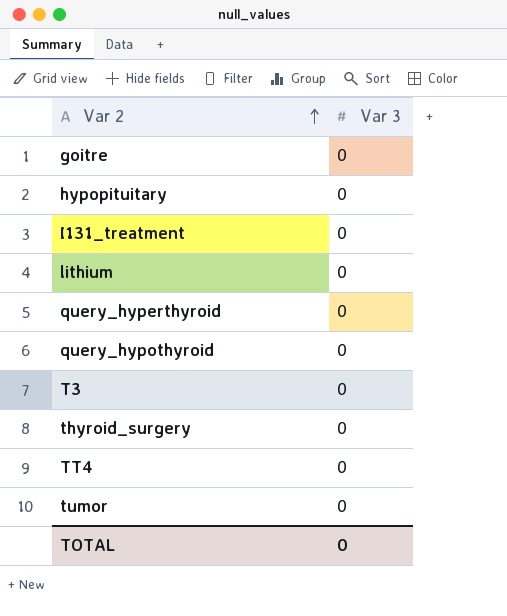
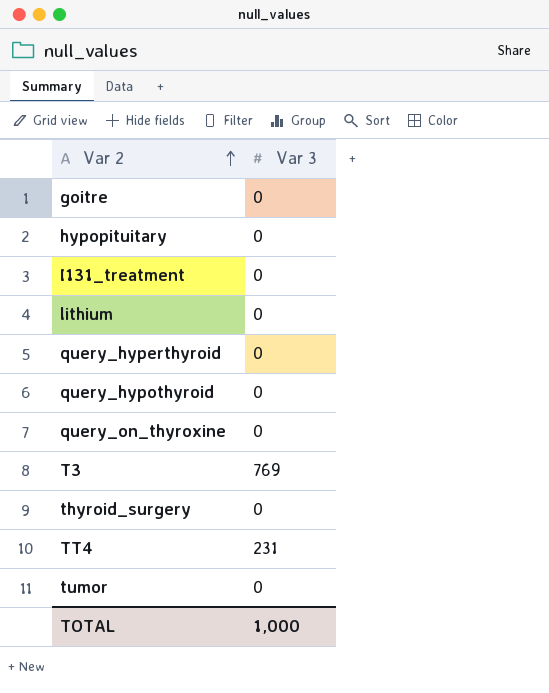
row query_on_thyroxine: none -> 0
T3 | Var 3: 0 -> 769
TT4 | Var 3: 0 -> 231
TOTAL | Var 3: 0 -> 1,000

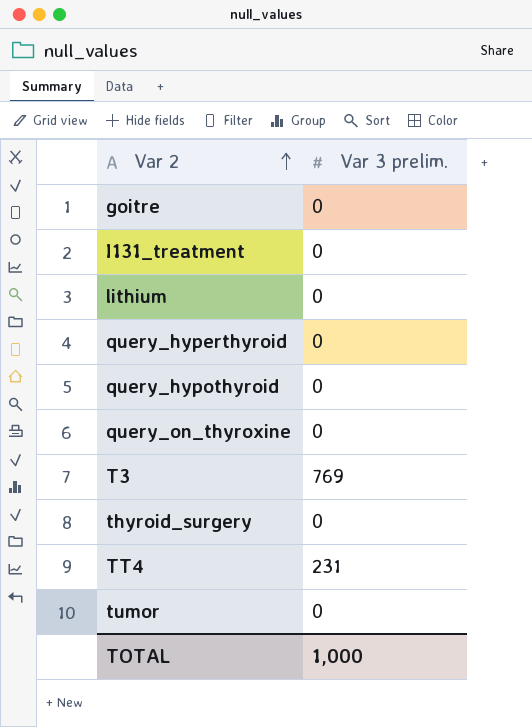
column name: Var 3 -> Var 3 prelim.
row hypopituitary: 0 -> none

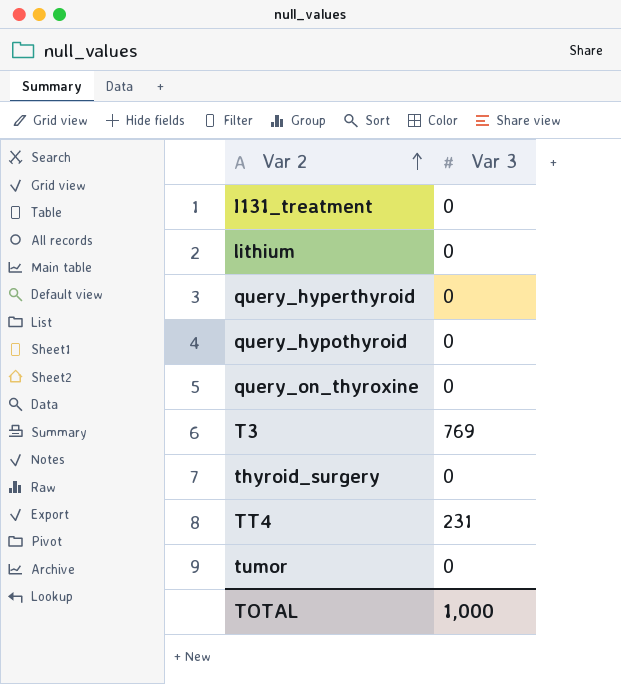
column name: Var 3 prelim. -> Var 3
row goitre: 0 -> none

